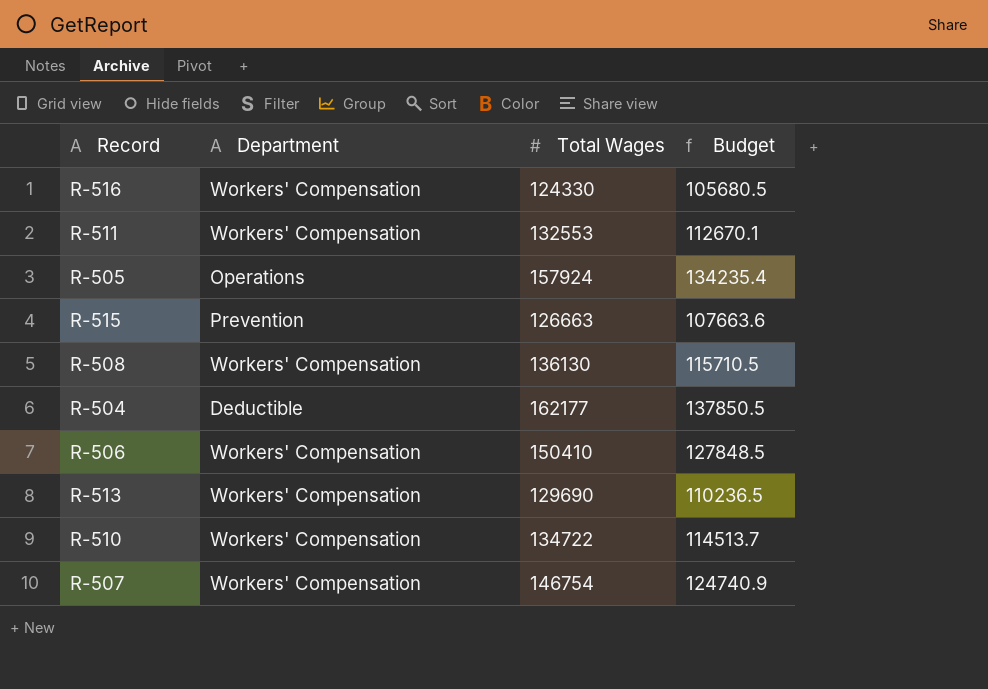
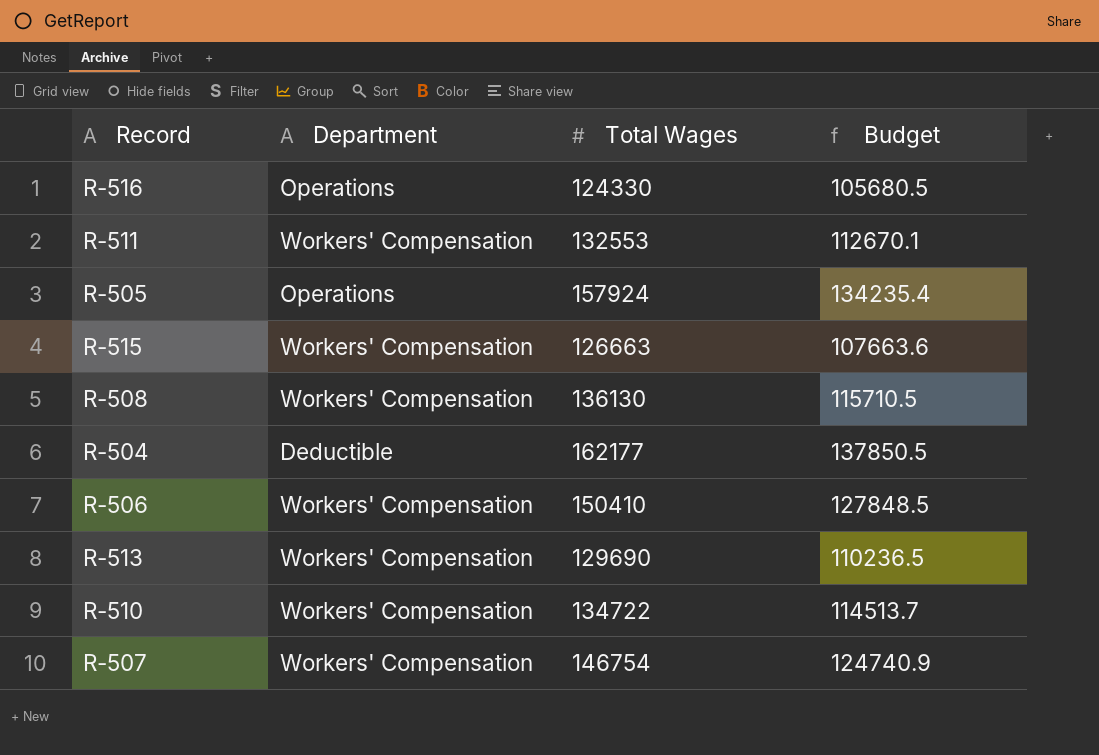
R-516 | Department: Workers' Compensation -> Operations
R-515 | Department: Prevention -> Workers' Compensation

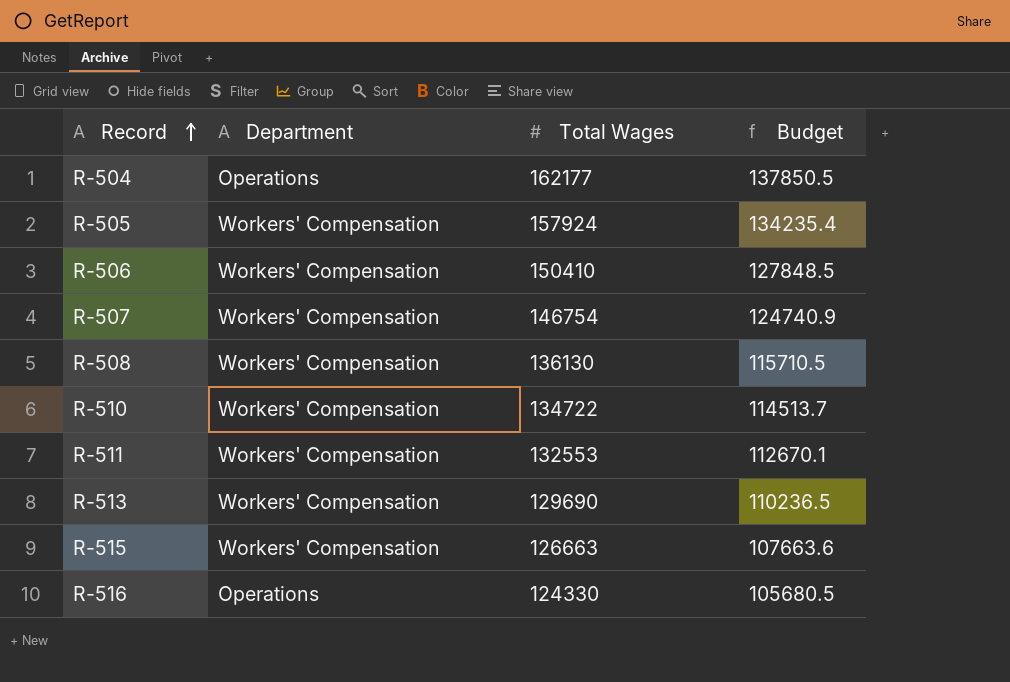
row order: none -> Record ascending
R-504 | Department: Deductible -> Operations
R-505 | Department: Operations -> Workers' Compensation

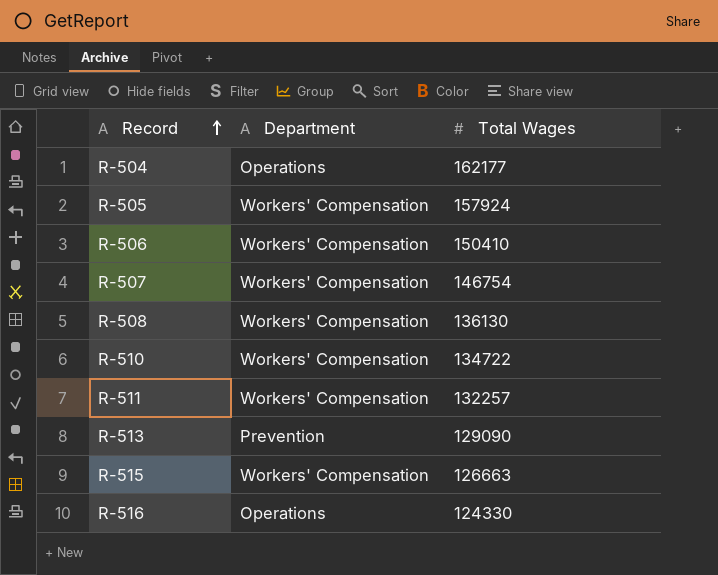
column Budget | formula: [Total Wages] * 0.85 -> none
R-511 | Total Wages: 132553 -> 132257
R-513 | Department: Workers' Compensation -> Prevention
R-513 | Total Wages: 129690 -> 129090

